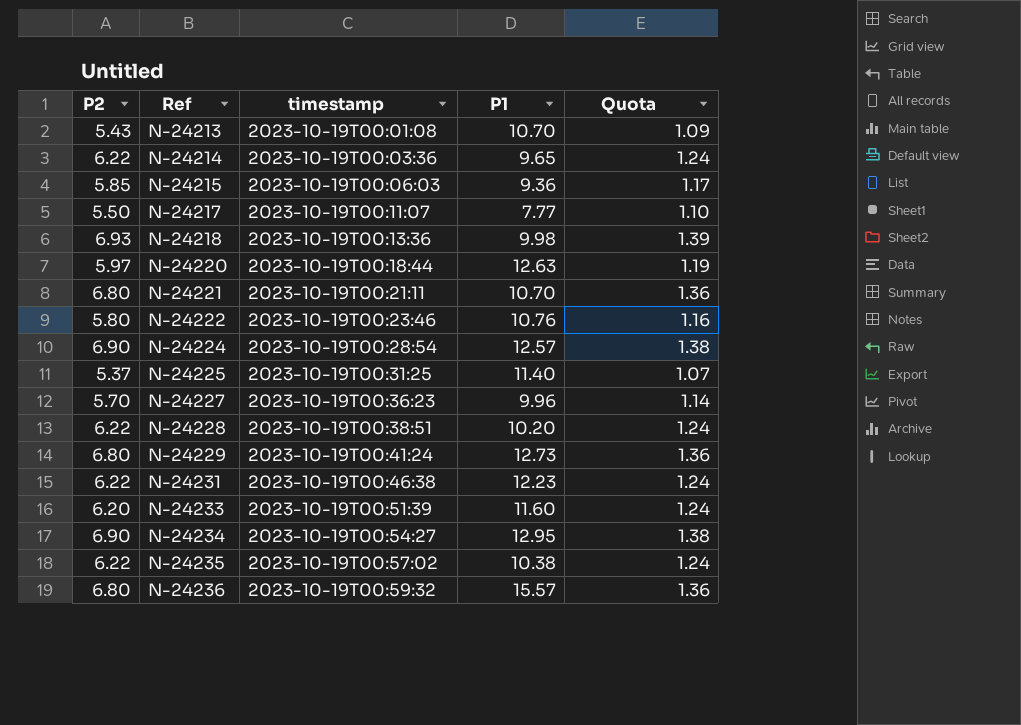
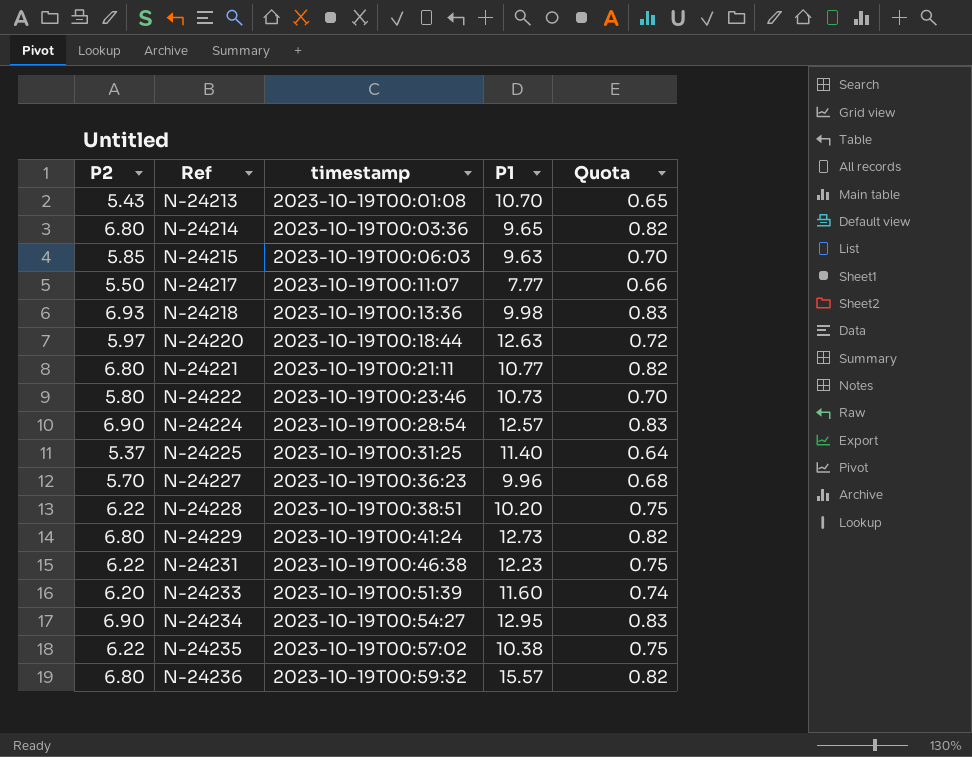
column Quota | formula: [P2] * 0.2 -> [P2] * 0.12
N-24214 | P2: 6.22 -> 6.80
N-24215 | P1: 9.36 -> 9.63
N-24221 | P1: 10.70 -> 10.77
N-24222 | P1: 10.76 -> 10.73

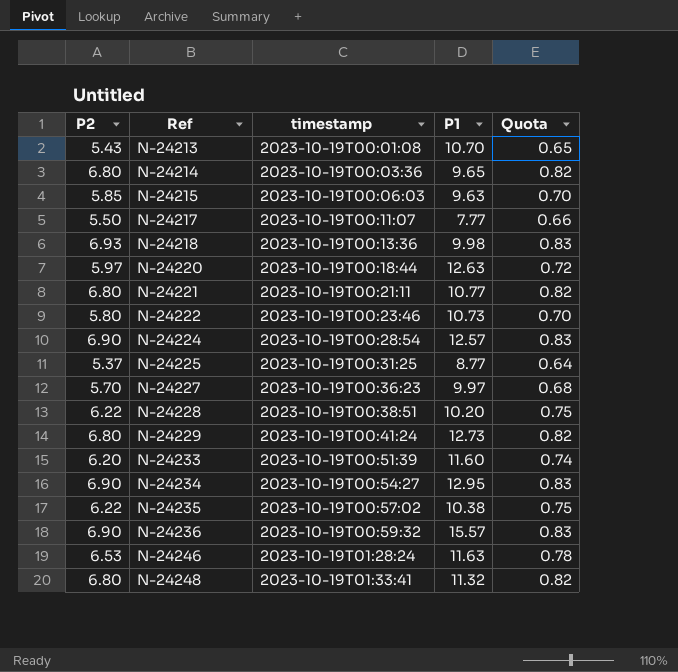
row N-24231: 6.22 | 2023-10-19T00:46:38 | 12.23 | 0.75 -> none
N-24225 | P1: 11.40 -> 8.77
N-24227 | P1: 9.96 -> 9.97
N-24236 | P2: 6.80 -> 6.90
N-24236 | Quota: 0.82 -> 0.83
row N-24246: none -> 6.53 | 2023-10-19T01:28:24 | 11.63 | 0.78
row N-24248: none -> 6.80 | 2023-10-19T01:33:41 | 11.32 | 0.82

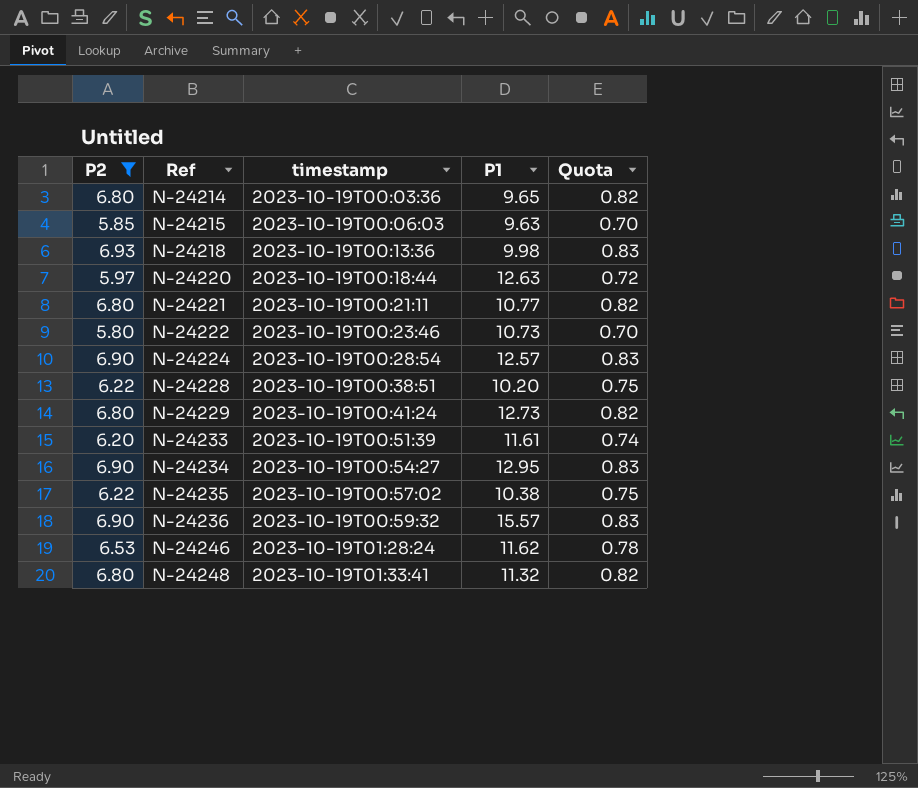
filter: none -> P2 >= 5.80
N-24233 | P1: 11.60 -> 11.61
N-24246 | P1: 11.63 -> 11.62

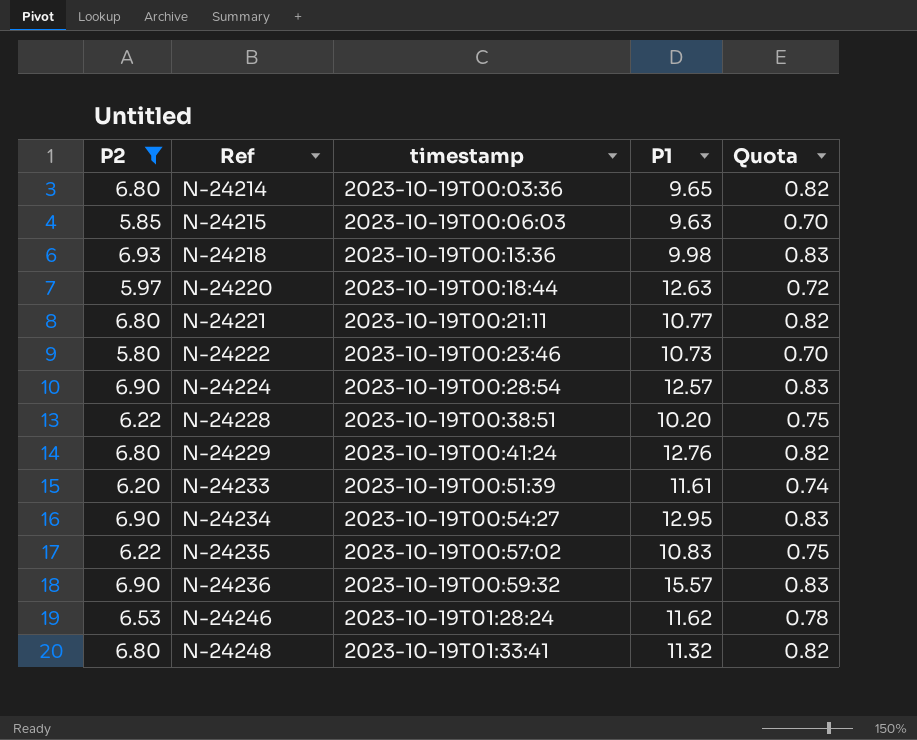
N-24229 | P1: 12.73 -> 12.76
N-24235 | P1: 10.38 -> 10.83

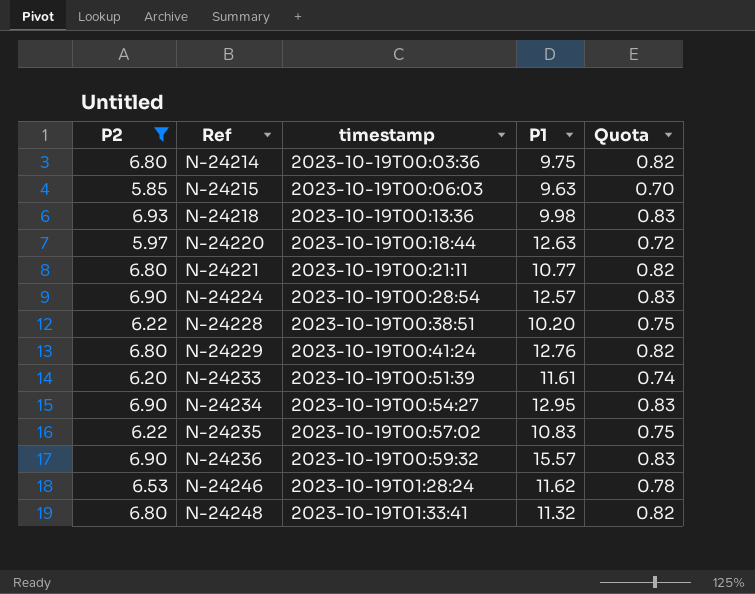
row N-24222: 5.80 | 2023-10-19T00:23:46 | 10.73 | 0.70 -> none
N-24214 | P1: 9.65 -> 9.75

